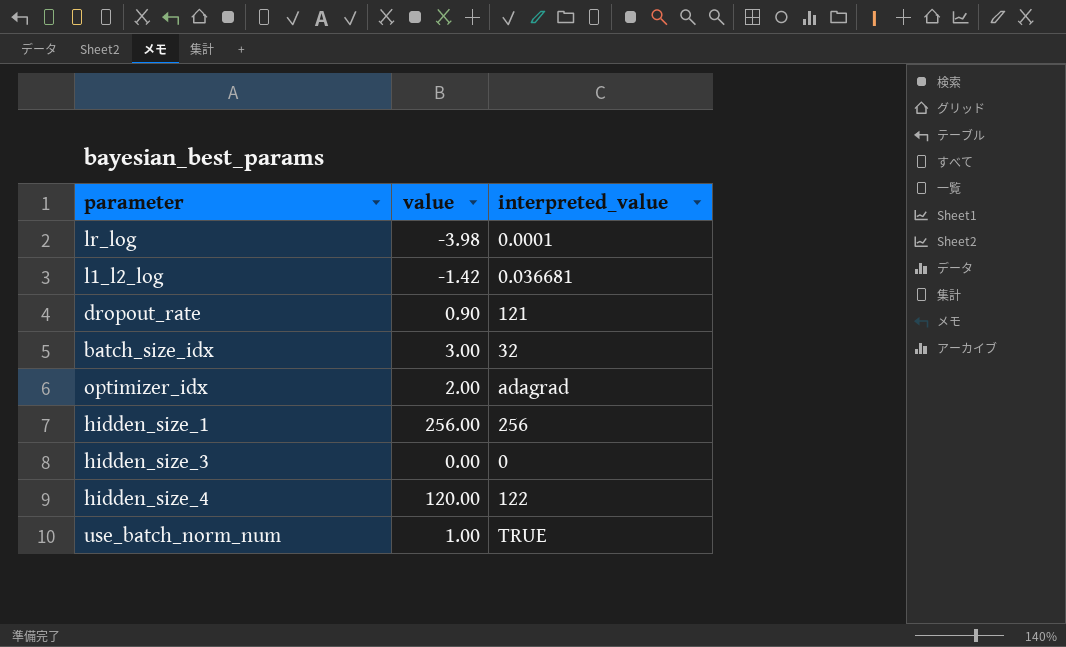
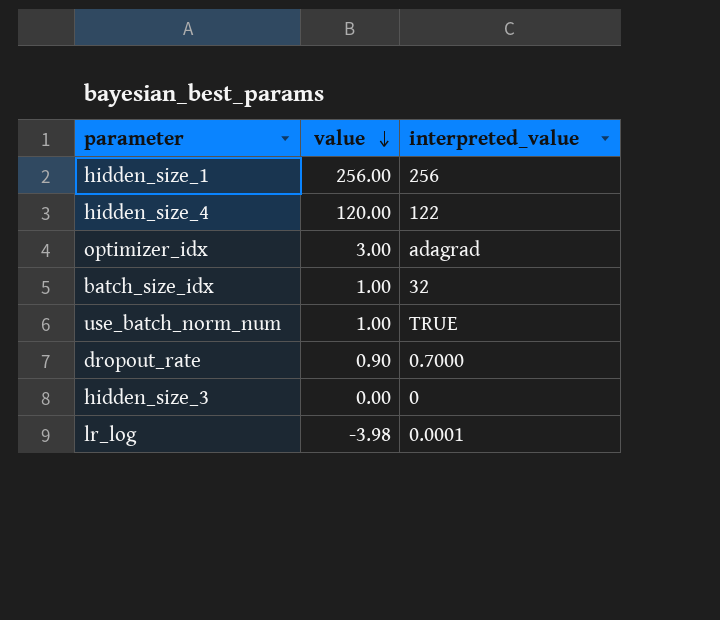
row order: none -> value descending
row l1_l2_log: -1.42 | 0.036681 -> none
optimizer_idx | value: 2.00 -> 3.00
batch_size_idx | value: 3.00 -> 1.00
dropout_rate | interpreted_value: 121 -> 0.7000

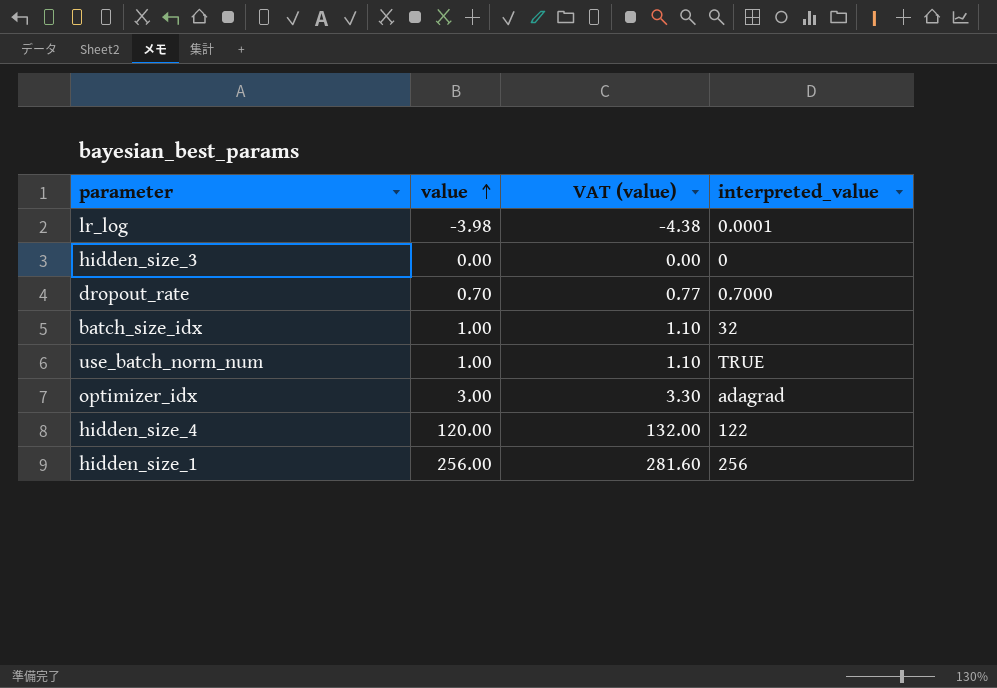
row order: value descending -> value ascending
column VAT (value) | formula: none -> [value] * 1.1
dropout_rate | value: 0.90 -> 0.70

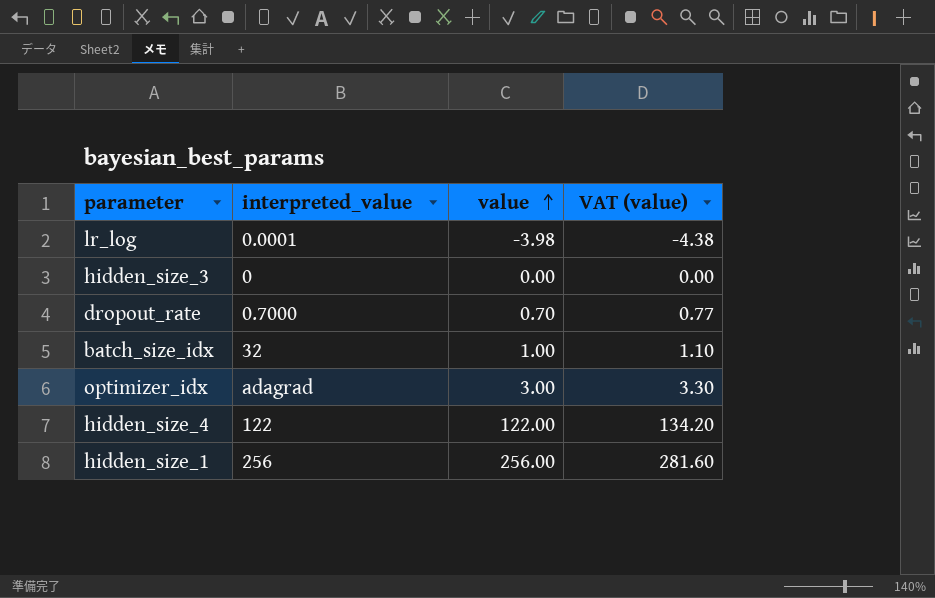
column interpreted_value | position: 4 -> 2
row use_batch_norm_num: 1.00 | 1.10 | TRUE -> none
hidden_size_4 | value: 120.00 -> 122.00
hidden_size_4 | VAT (value): 132.00 -> 134.20

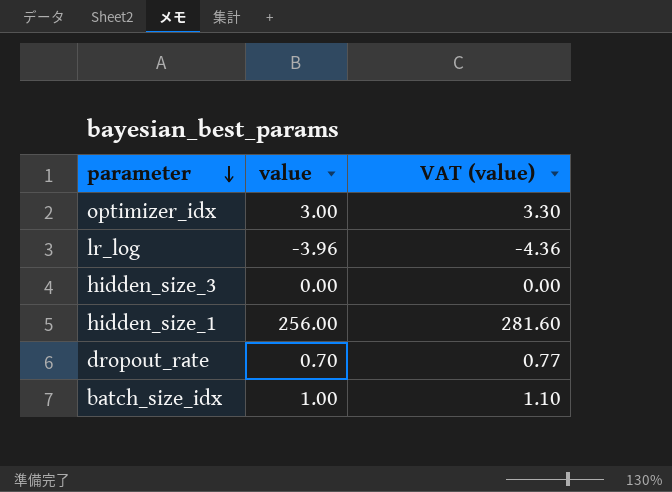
row order: value ascending -> parameter descending
column interpreted_value | position: 2 -> none
row hidden_size_4: 122 | 122.00 | 134.20 -> none
lr_log | value: -3.98 -> -3.96
lr_log | VAT (value): -4.38 -> -4.36

